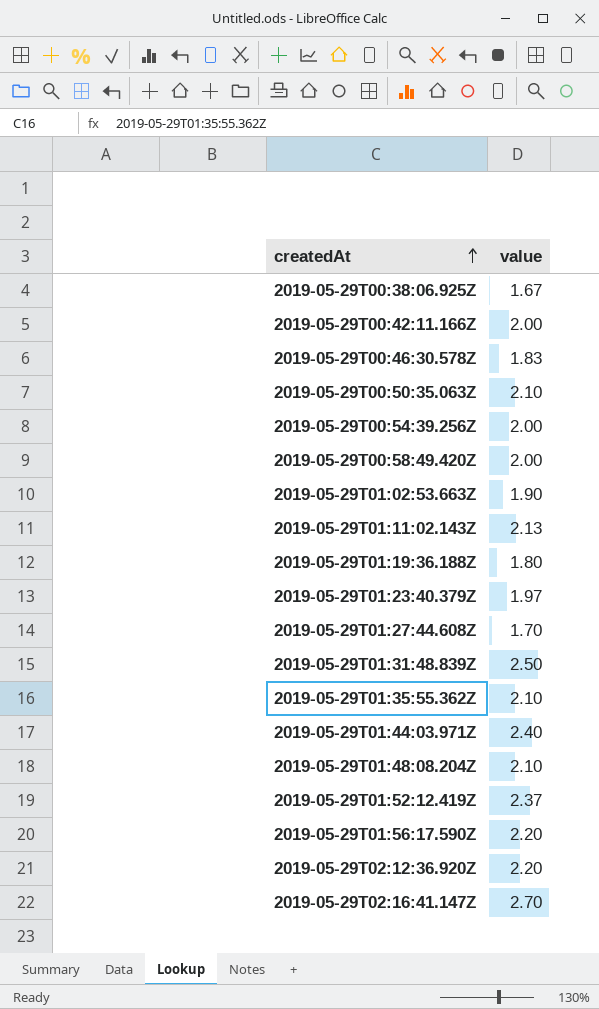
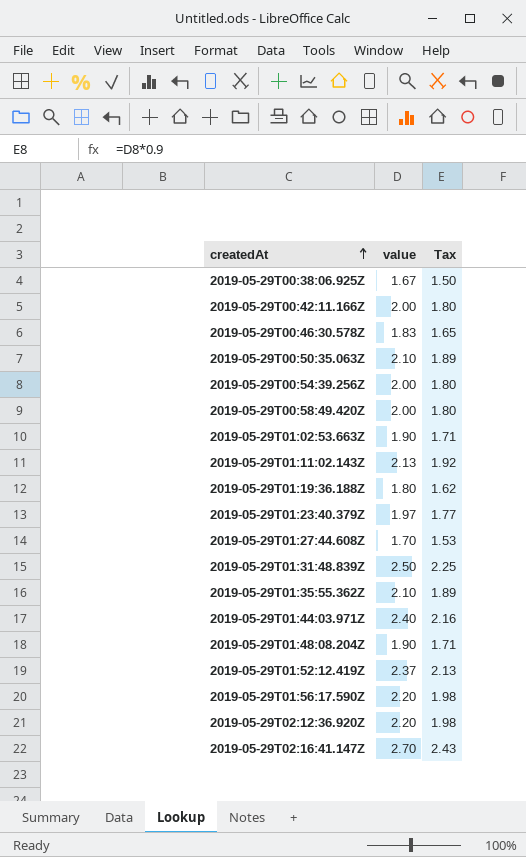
column Tax | formula: none -> [value] * 0.9
2019-05-29T01:48:08.204Z | value: 2.10 -> 1.90

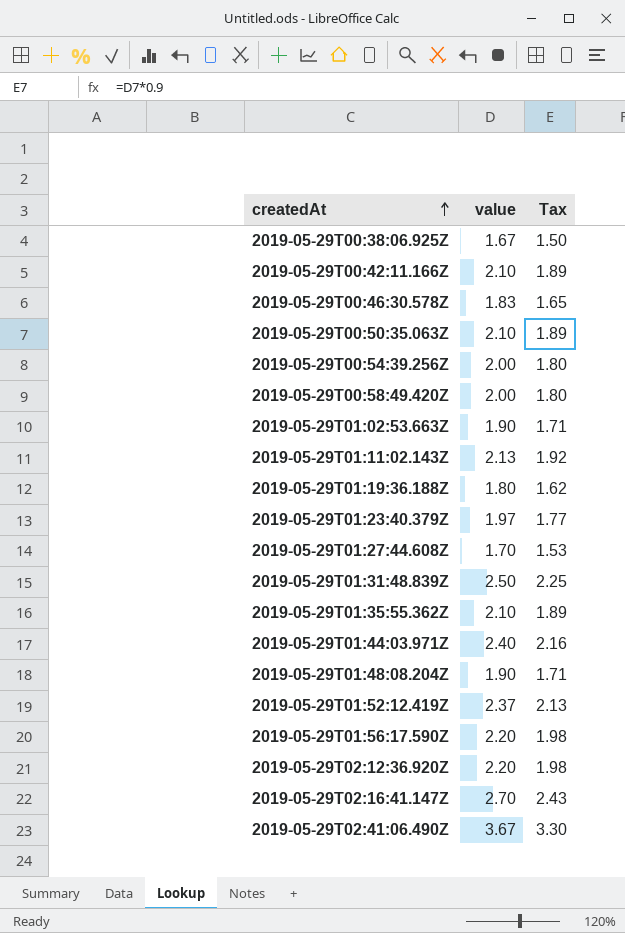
2019-05-29T00:42:11.166Z | value: 2.00 -> 2.10
2019-05-29T00:42:11.166Z | Tax: 1.80 -> 1.89
row 2019-05-29T02:41:06.490Z: none -> 3.67 | 3.30

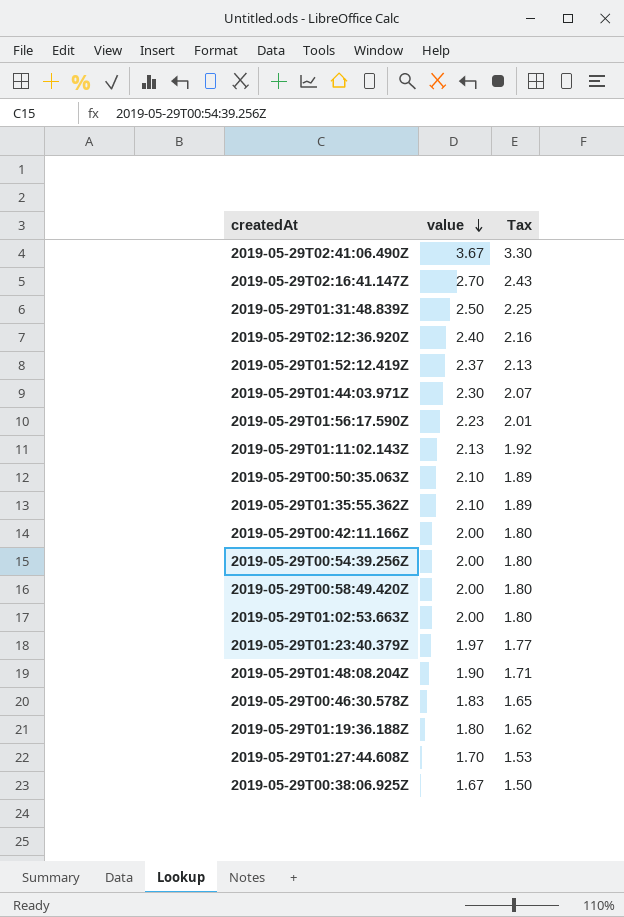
row order: createdAt ascending -> value descending
2019-05-29T02:12:36.920Z | value: 2.20 -> 2.40
2019-05-29T02:12:36.920Z | Tax: 1.98 -> 2.16
2019-05-29T01:44:03.971Z | value: 2.40 -> 2.30
2019-05-29T01:44:03.971Z | Tax: 2.16 -> 2.07
2019-05-29T01:56:17.590Z | value: 2.20 -> 2.23
2019-05-29T01:56:17.590Z | Tax: 1.98 -> 2.01
2019-05-29T00:42:11.166Z | value: 2.10 -> 2.00
2019-05-29T00:42:11.166Z | Tax: 1.89 -> 1.80
2019-05-29T01:02:53.663Z | value: 1.90 -> 2.00
2019-05-29T01:02:53.663Z | Tax: 1.71 -> 1.80

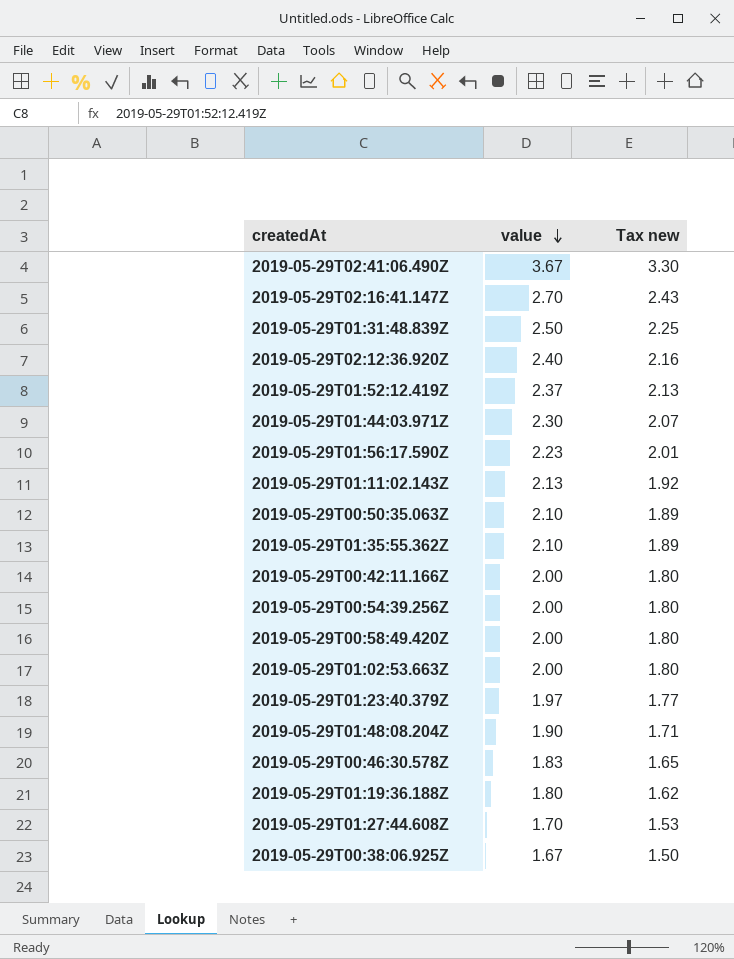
column name: Tax -> Tax new

